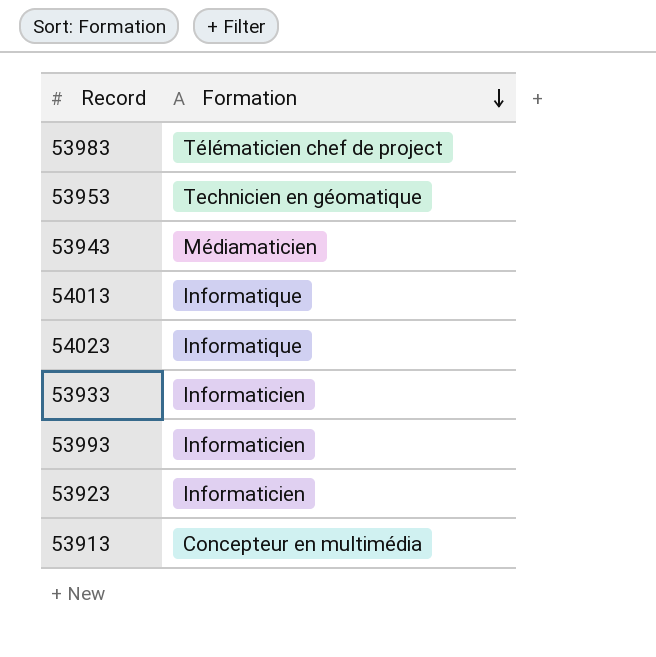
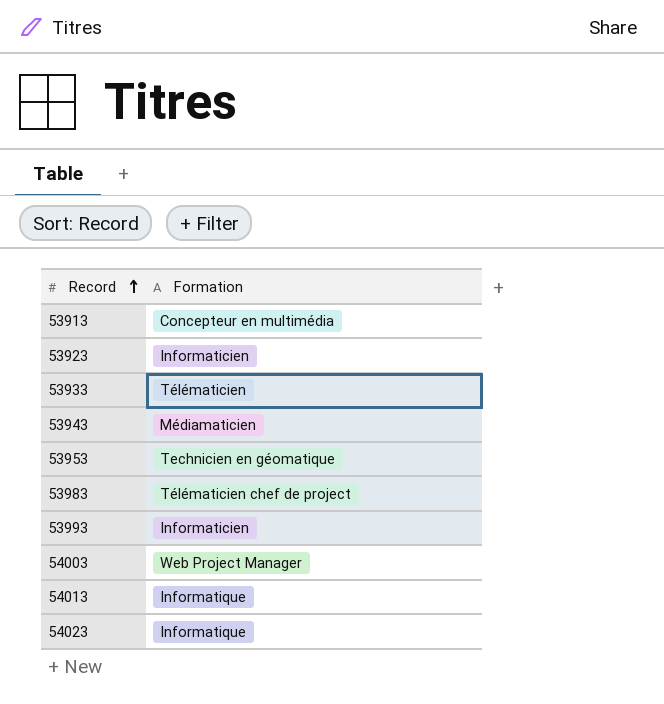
row order: Formation descending -> Record ascending
53933 | Formation: Informaticien -> Télématicien
row 54003: none -> Web Project Manager

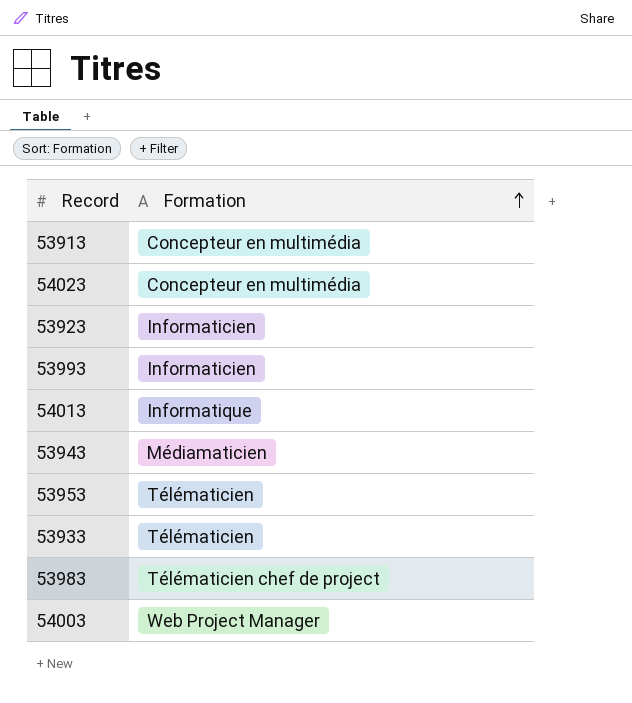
row order: Record ascending -> Formation ascending
54023 | Formation: Informatique -> Concepteur en multimédia
53953 | Formation: Technicien en géomatique -> Télématicien

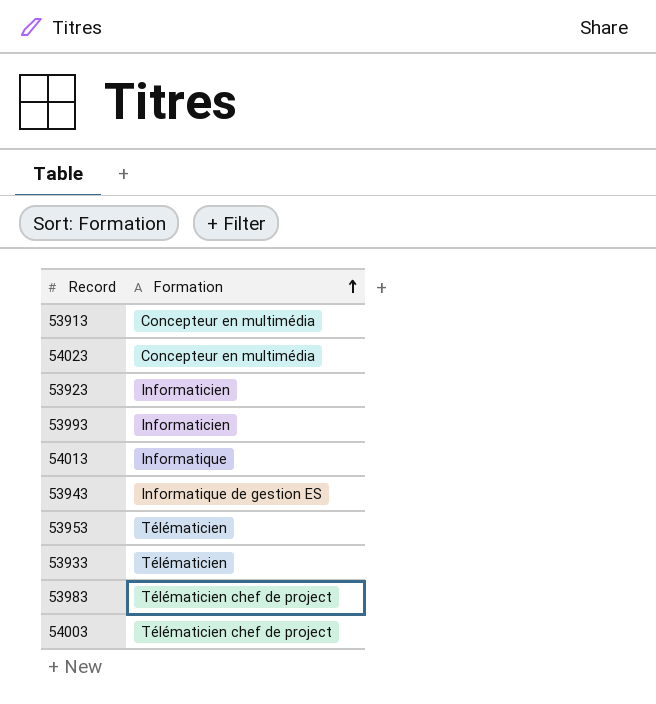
53943 | Formation: Médiamaticien -> Informatique de gestion ES
54003 | Formation: Web Project Manager -> Télématicien chef de project

